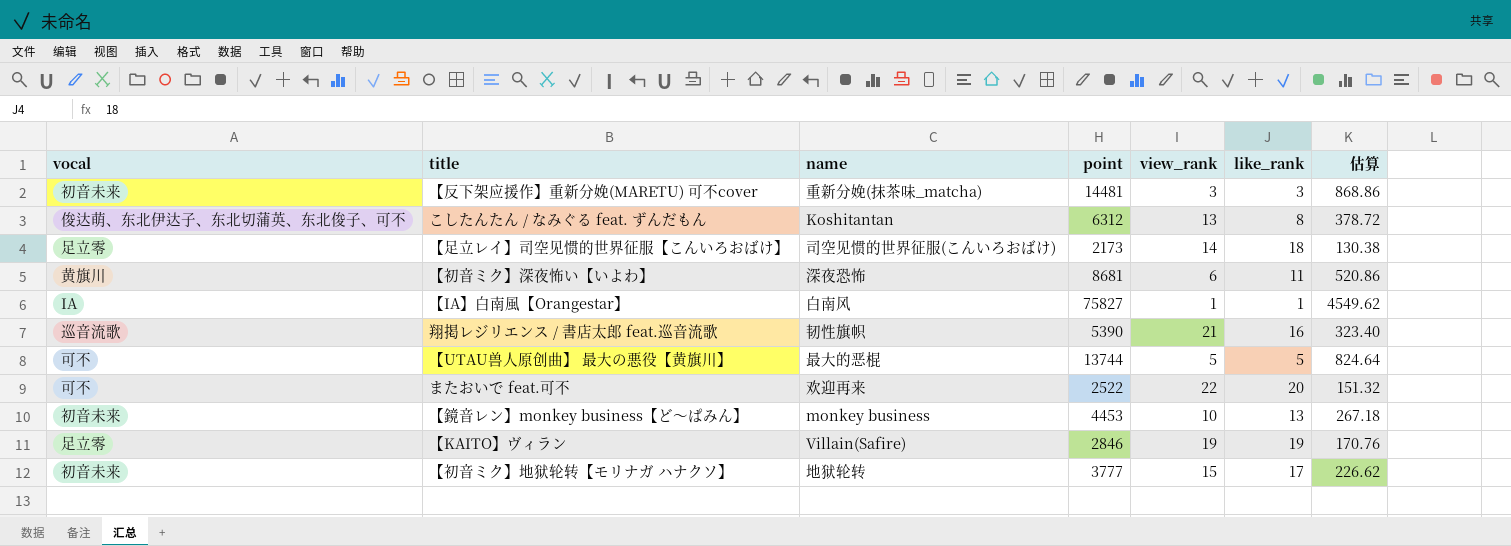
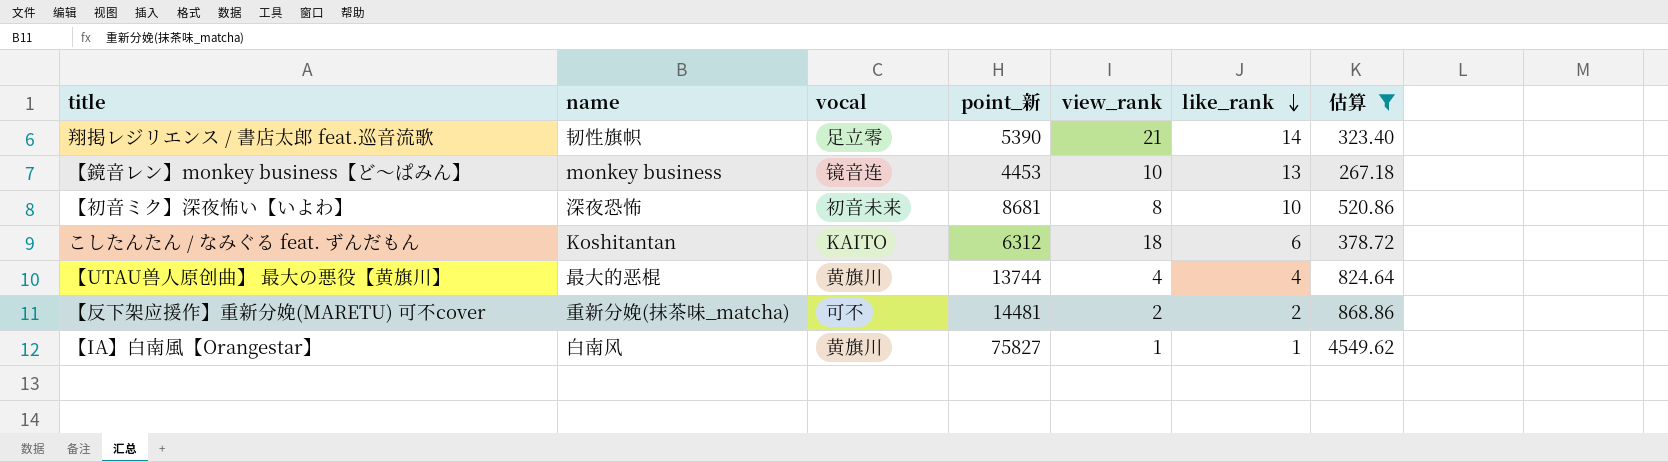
filter: none -> 估算 >= 267.18
row order: none -> like_rank descending
column vocal | position: 1 -> 3
column name: point -> point_新
翔掲レジリエンス / 書店太郎 feat.巡音流歌 | vocal: 巡音流歌 -> 足立零
翔掲レジリエンス / 書店太郎 feat.巡音流歌 | like_rank: 16 -> 14
【鏡音レン】monkey business【ど～ぱみん】 | vocal: 初音未来 -> 镜音连
【初音ミク】深夜怖い【いよわ】 | vocal: 黄旗川 -> 初音未来
【初音ミク】深夜怖い【いよわ】 | view_rank: 6 -> 8
【初音ミク】深夜怖い【いよわ】 | like_rank: 11 -> 10
こしたんたん / なみぐる feat. ずんだもん | vocal: 俊达萌、东北伊达子、东北切蒲英、东北俊子、可不 -> KAITO
こしたんたん / なみぐる feat. ずんだもん | view_rank: 13 -> 18
こしたんたん / なみぐる feat. ずんだもん | like_rank: 8 -> 6
【UTAU兽人原创曲】 最大の悪役【黄旗川】 | vocal: 可不 -> 黄旗川
【UTAU兽人原创曲】 最大の悪役【黄旗川】 | view_rank: 5 -> 4
【UTAU兽人原创曲】 最大の悪役【黄旗川】 | like_rank: 5 -> 4
【反下架应援作】重新分娩(MARETU) 可不cover | vocal: 初音未来 -> 可不
【反下架应援作】重新分娩(MARETU) 可不cover | view_rank: 3 -> 2
【反下架应援作】重新分娩(MARETU) 可不cover | like_rank: 3 -> 2
【IA】白南風【Orangestar】 | vocal: IA -> 黄旗川

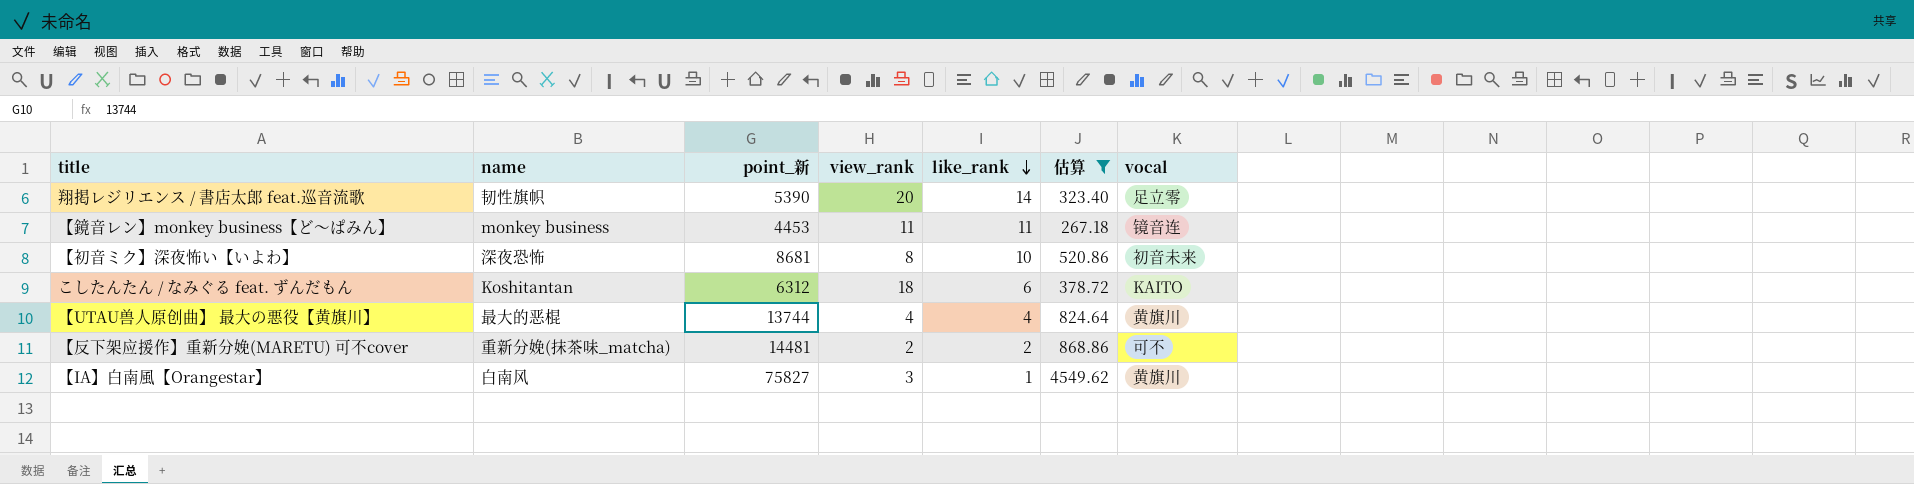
column vocal | position: 3 -> 7
翔掲レジリエンス / 書店太郎 feat.巡音流歌 | view_rank: 21 -> 20
【鏡音レン】monkey business【ど～ぱみん】 | view_rank: 10 -> 11
【鏡音レン】monkey business【ど～ぱみん】 | like_rank: 13 -> 11
【IA】白南風【Orangestar】 | view_rank: 1 -> 3

